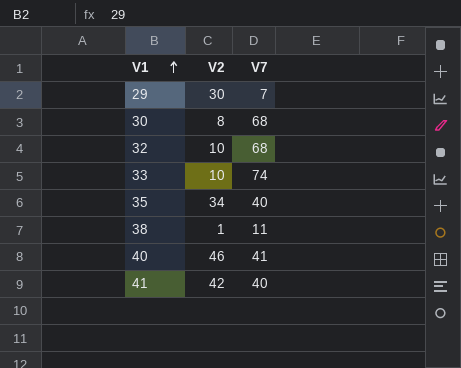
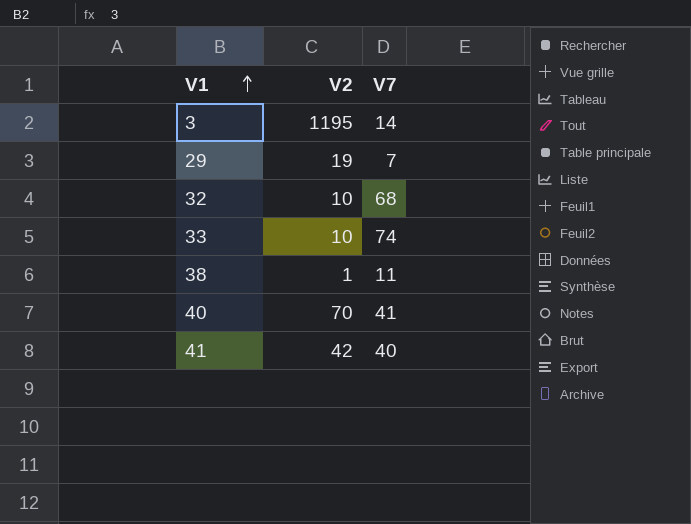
row 30: 8 | 68 -> none
row 35: 34 | 40 -> none
row 3: none -> 1195 | 14
29 | V2: 30 -> 19
40 | V2: 46 -> 70

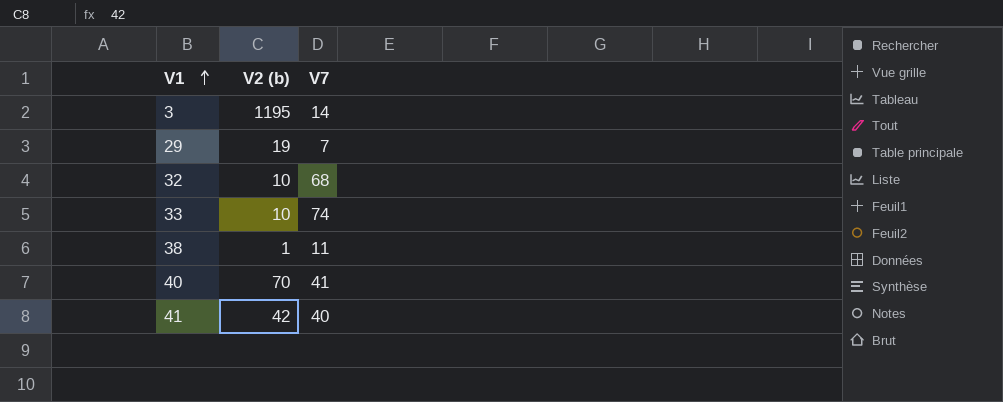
column name: V2 -> V2 (b)

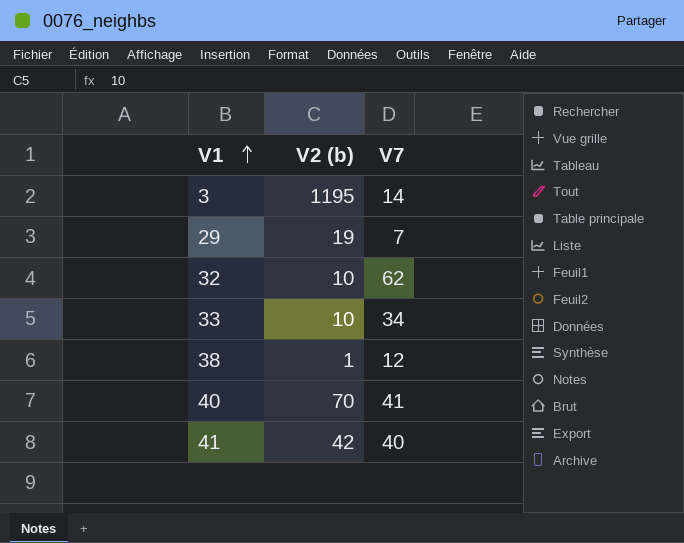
32 | V7: 68 -> 62
33 | V7: 74 -> 34
38 | V7: 11 -> 12

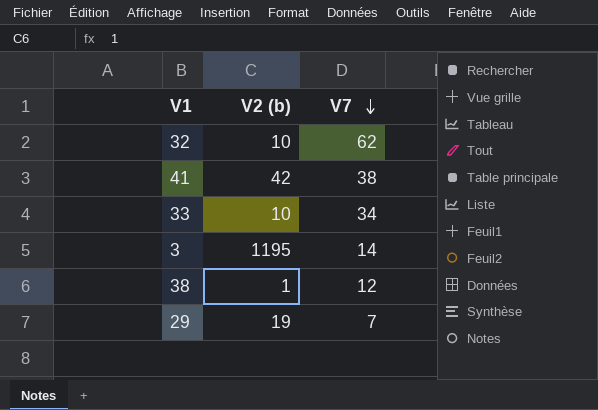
row order: V1 ascending -> V7 descending
row 40: 70 | 41 -> none
41 | V7: 40 -> 38

